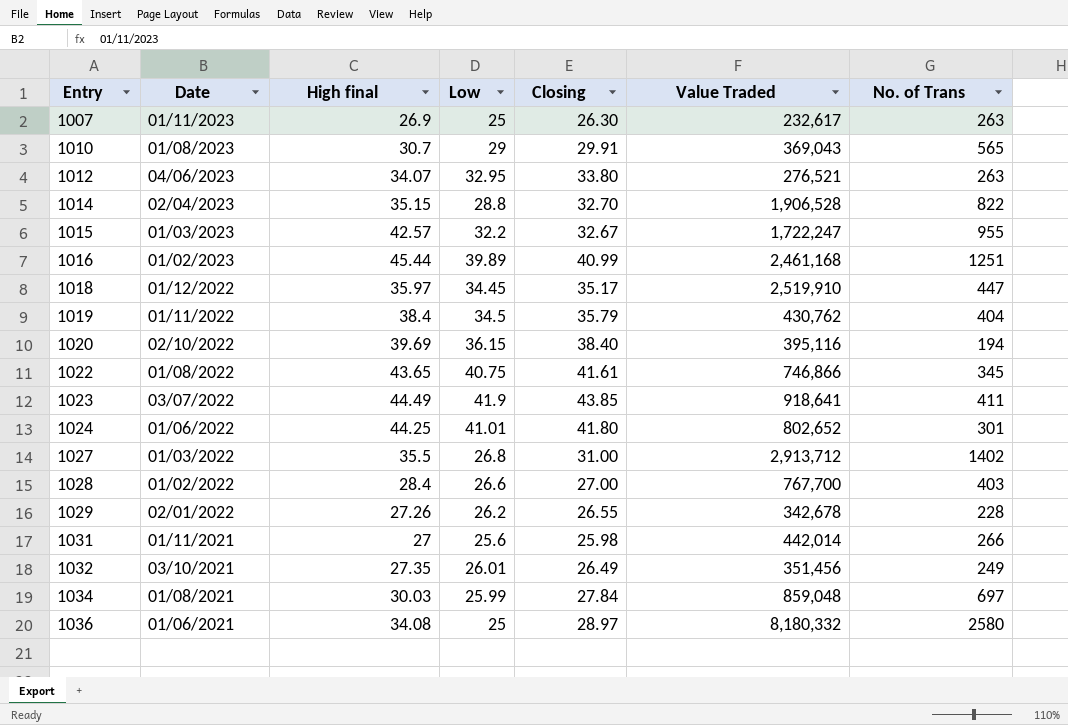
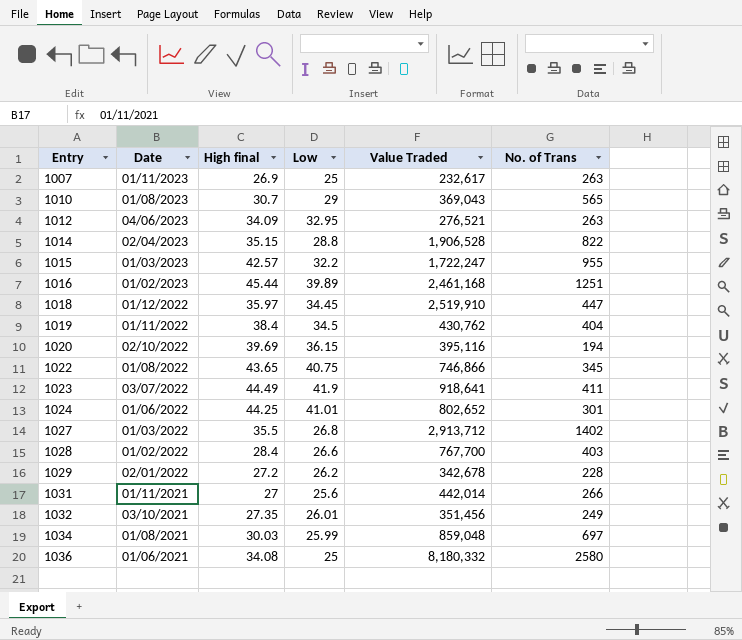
column Closing | position: 5 -> none
1012 | High final: 34.07 -> 34.09
1029 | High final: 27.26 -> 27.2

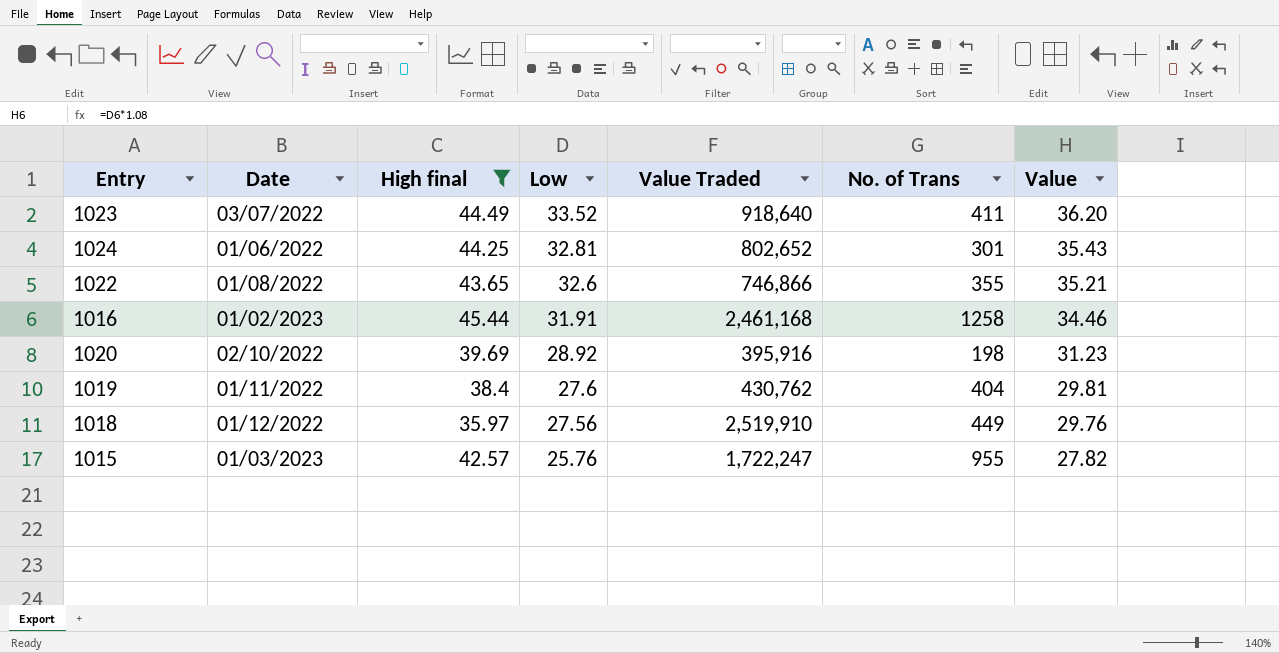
filter: none -> High final >= 35.97
row order: Entry ascending -> Low descending
column Value | formula: none -> [Low] * 1.08
1023 | Low: 41.9 -> 33.52
1023 | Value Traded: 918,641 -> 918,640
1024 | Low: 41.01 -> 32.81
1022 | Low: 40.75 -> 32.6
1022 | No. of Trans: 345 -> 355
1016 | Low: 39.89 -> 31.91
1016 | No. of Trans: 1251 -> 1258
1020 | Low: 36.15 -> 28.92
1020 | Value Traded: 395,116 -> 395,916
1020 | No. of Trans: 194 -> 198
1019 | Low: 34.5 -> 27.6
1018 | Low: 34.45 -> 27.56
1018 | No. of Trans: 447 -> 449
1015 | Low: 32.2 -> 25.76

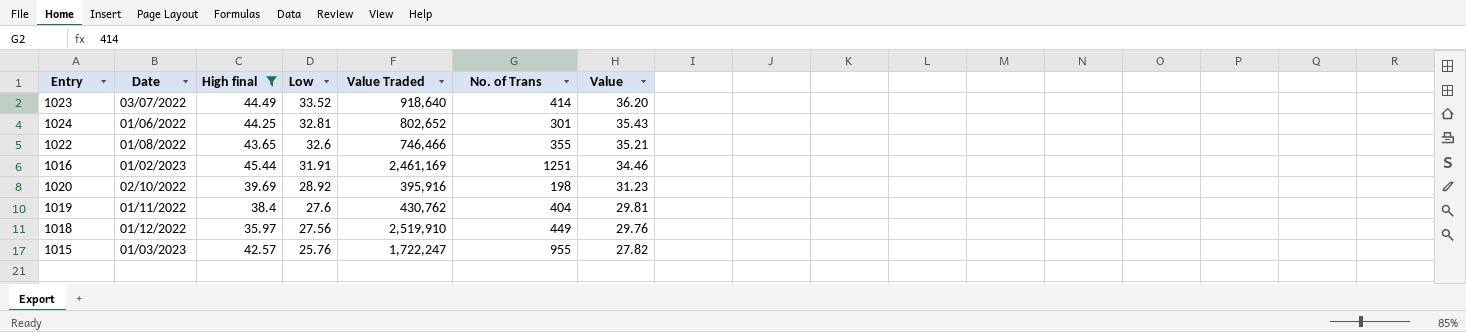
1023 | No. of Trans: 411 -> 414
1022 | Value Traded: 746,866 -> 746,466
1016 | Value Traded: 2,461,168 -> 2,461,169
1016 | No. of Trans: 1258 -> 1251

